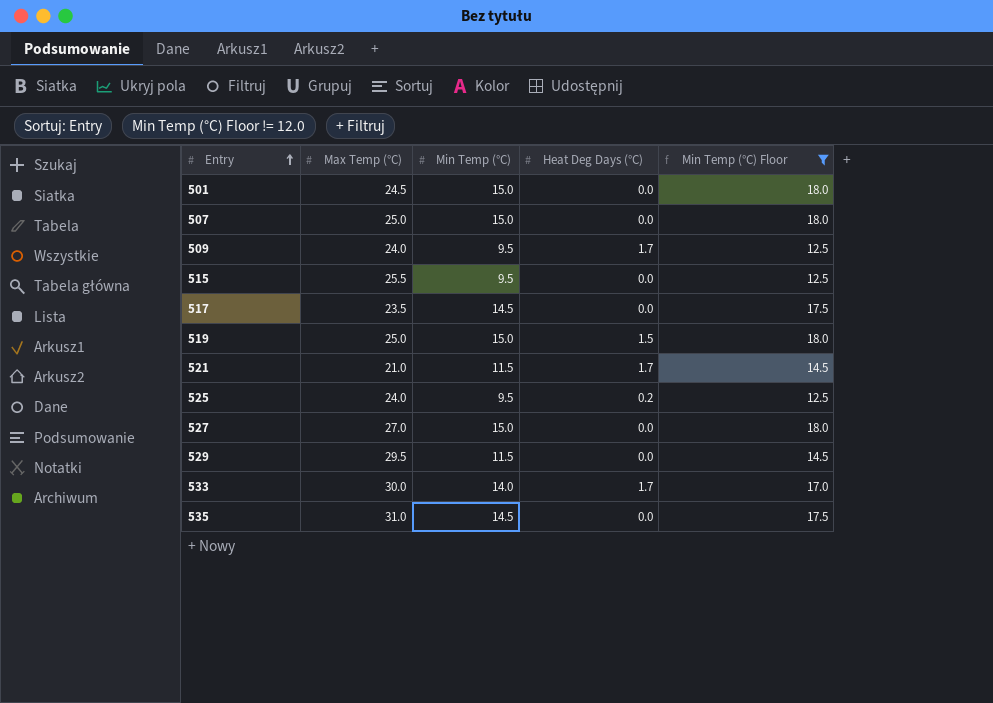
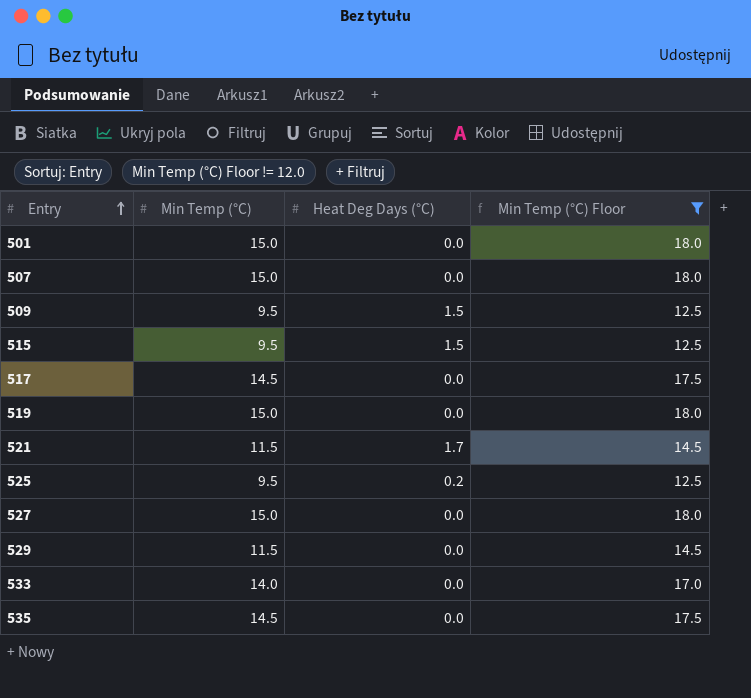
column Max Temp (°C) | position: 2 -> none
509 | Heat Deg Days (°C): 1.7 -> 1.5
515 | Heat Deg Days (°C): 0.0 -> 1.5
519 | Heat Deg Days (°C): 1.5 -> 0.0
533 | Heat Deg Days (°C): 1.7 -> 0.0

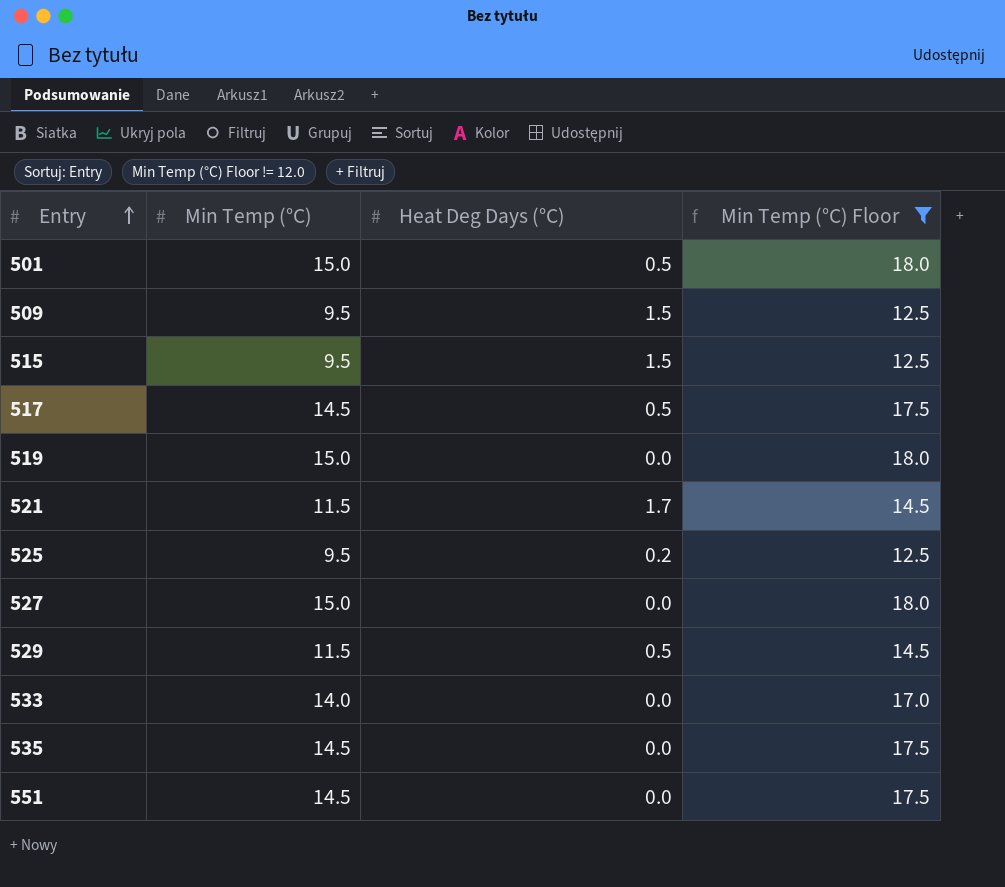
row 507: 15.0 | 0.0 | 18.0 -> none
501 | Heat Deg Days (°C): 0.0 -> 0.5
517 | Heat Deg Days (°C): 0.0 -> 0.5
529 | Heat Deg Days (°C): 0.0 -> 0.5
row 551: none -> 14.5 | 0.0 | 17.5

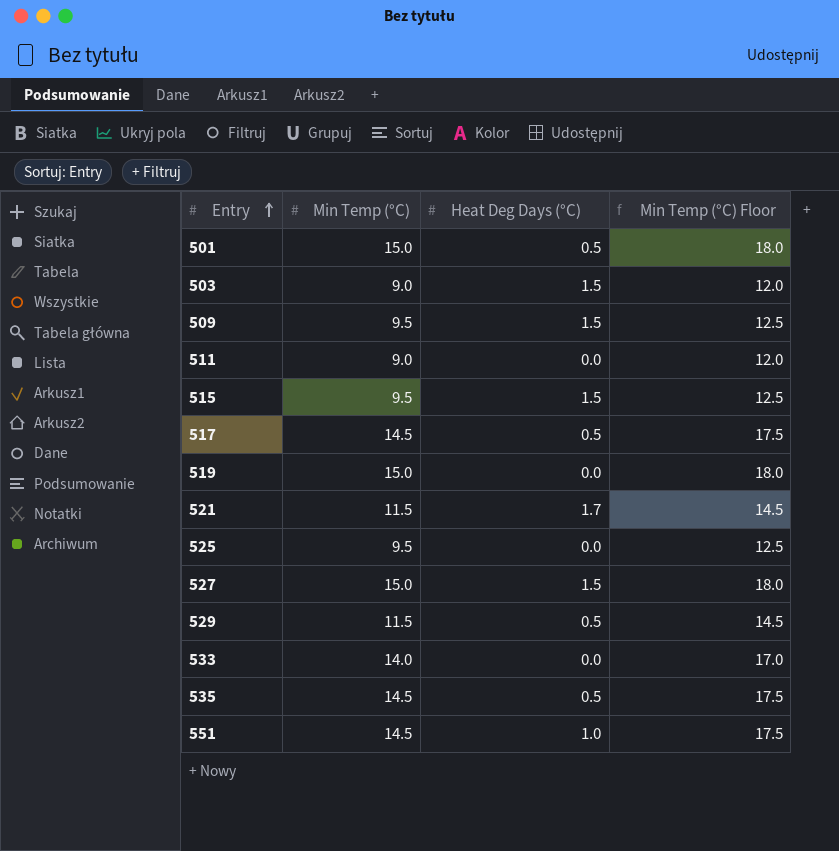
filter: Min Temp (°C) Floor != 12.0 -> none
525 | Heat Deg Days (°C): 0.2 -> 0.0
527 | Heat Deg Days (°C): 0.0 -> 1.5
535 | Heat Deg Days (°C): 0.0 -> 0.5
551 | Heat Deg Days (°C): 0.0 -> 1.0

